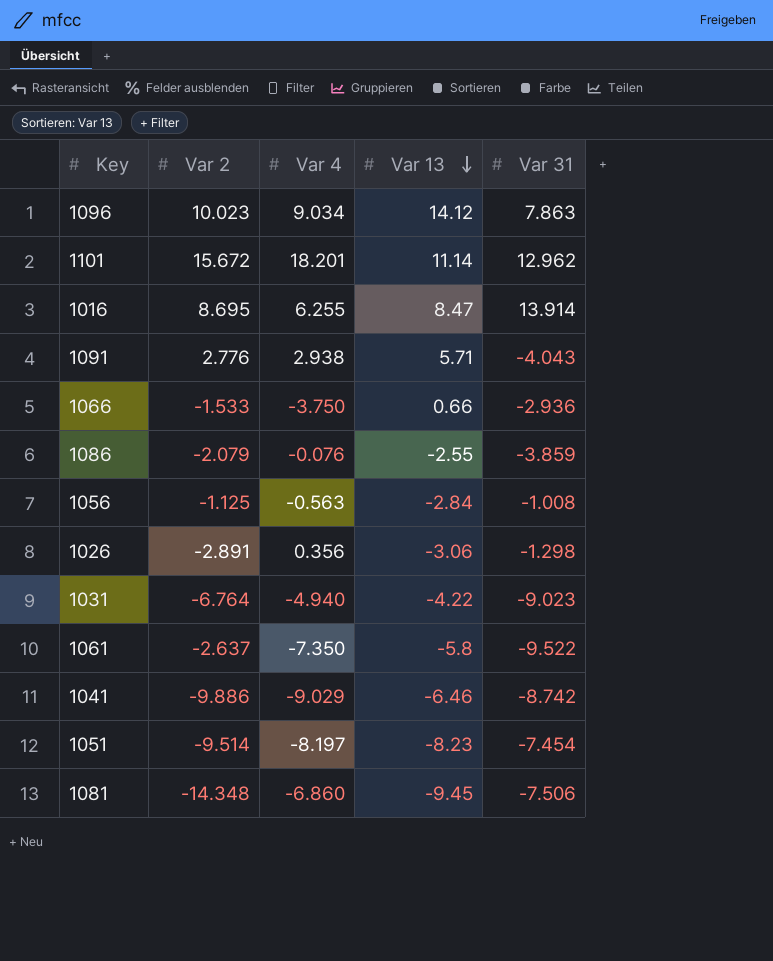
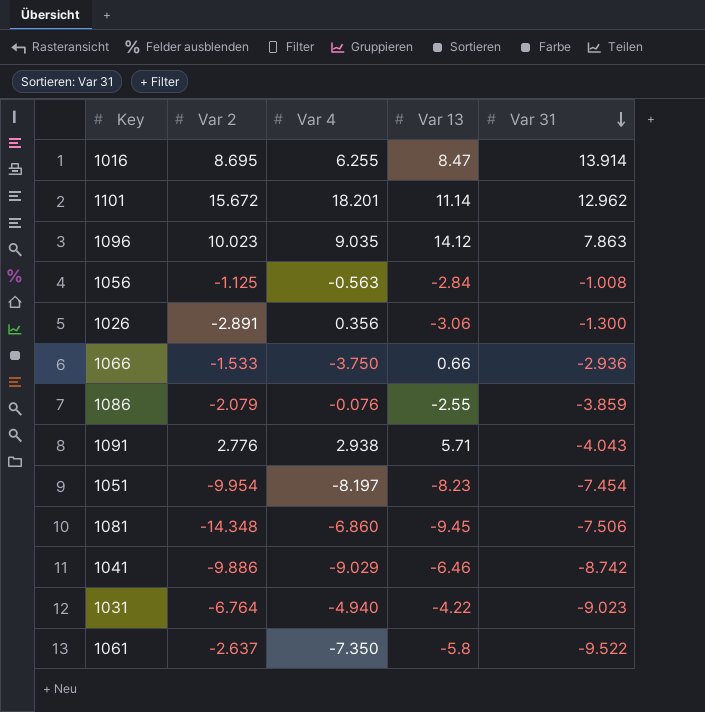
row order: Var 13 descending -> Var 31 descending
1096 | Var 4: 9.034 -> 9.035
1026 | Var 31: -1.298 -> -1.300
1051 | Var 2: -9.514 -> -9.954

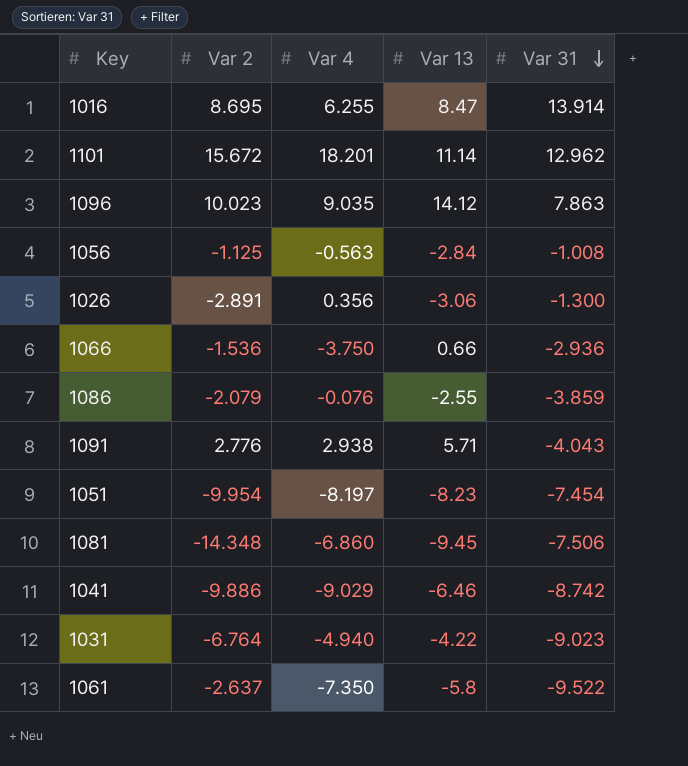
1066 | Var 2: -1.533 -> -1.536

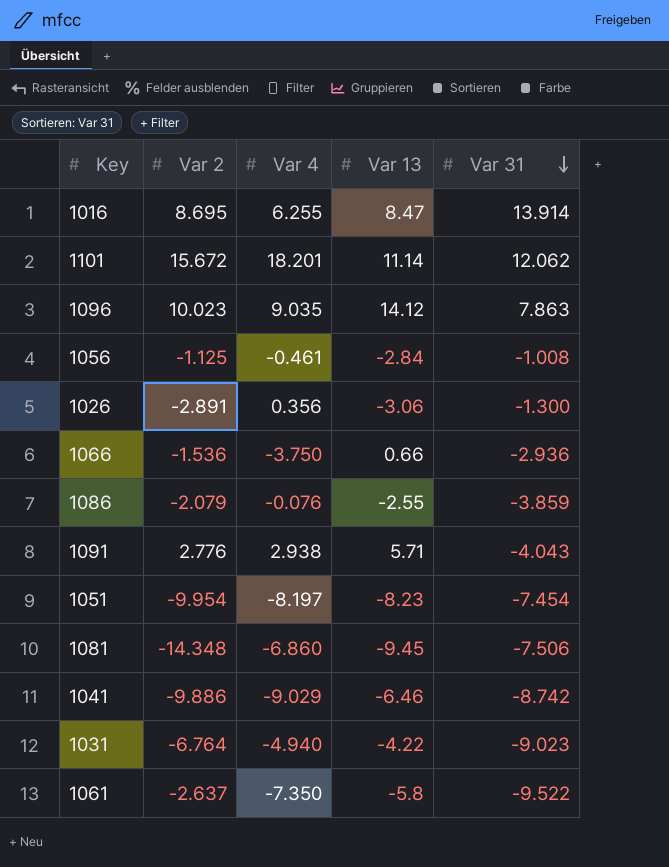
1101 | Var 31: 12.962 -> 12.062
1056 | Var 4: -0.563 -> -0.461

